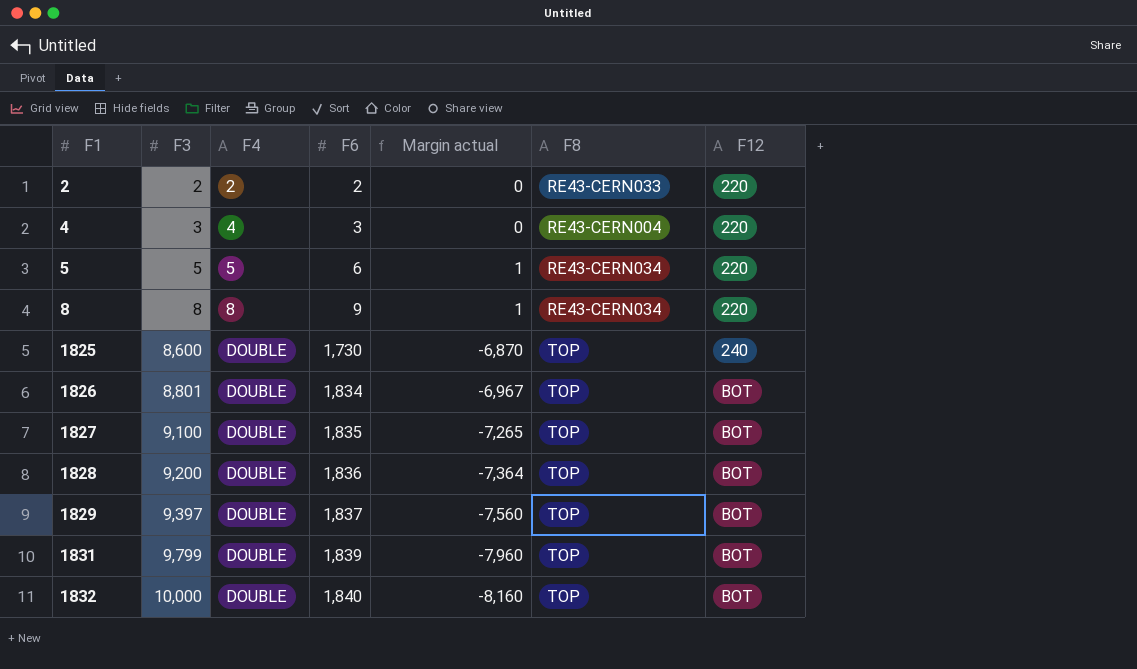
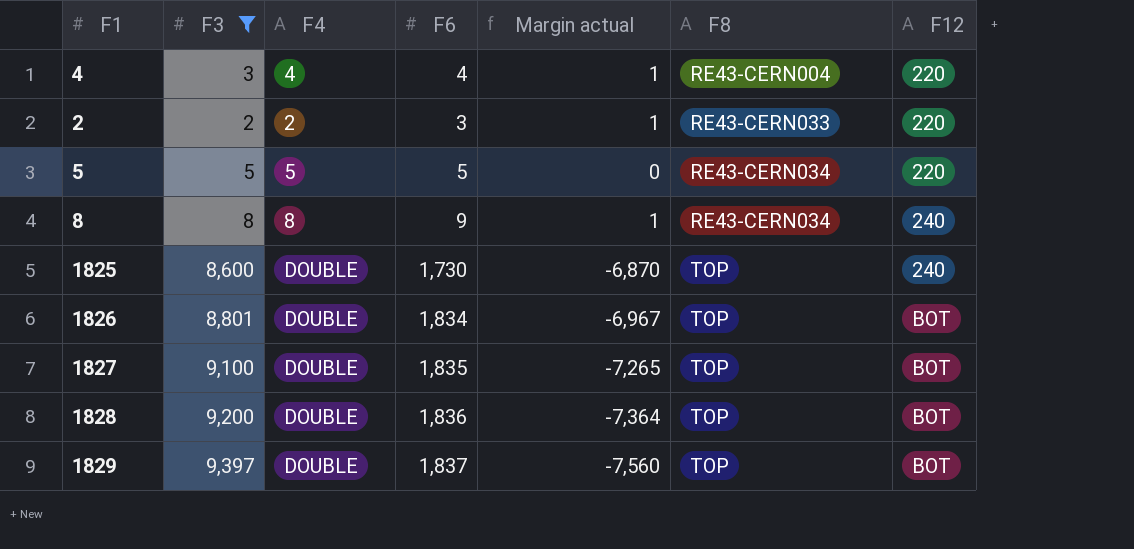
filter: none -> F3 <= 9,397
row order: F1 ascending -> F8 ascending
4 | F6: 3 -> 4
4 | Margin actual: 0 -> 1
2 | F6: 2 -> 3
2 | Margin actual: 0 -> 1
5 | F6: 6 -> 5
5 | Margin actual: 1 -> 0
8 | F12: 220 -> 240

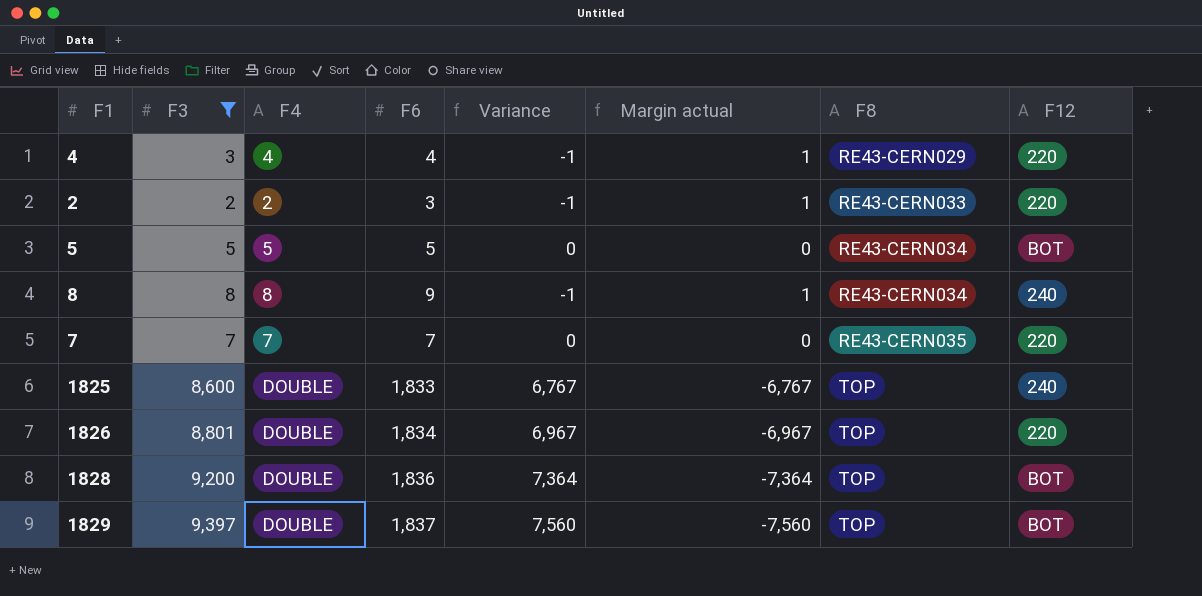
column Variance | formula: none -> [F3] - [F6]
row 1827: 9,100 | DOUBLE | 1,835 | -7,265 | TOP | BOT -> none
4 | F8: RE43-CERN004 -> RE43-CERN029
5 | F12: 220 -> BOT
row 7: none -> 7 | 7 | 7 | 0 | 0 | RE43-CERN035 | 220
1825 | F6: 1,730 -> 1,833
1825 | Margin actual: -6,870 -> -6,767
1826 | F12: BOT -> 220

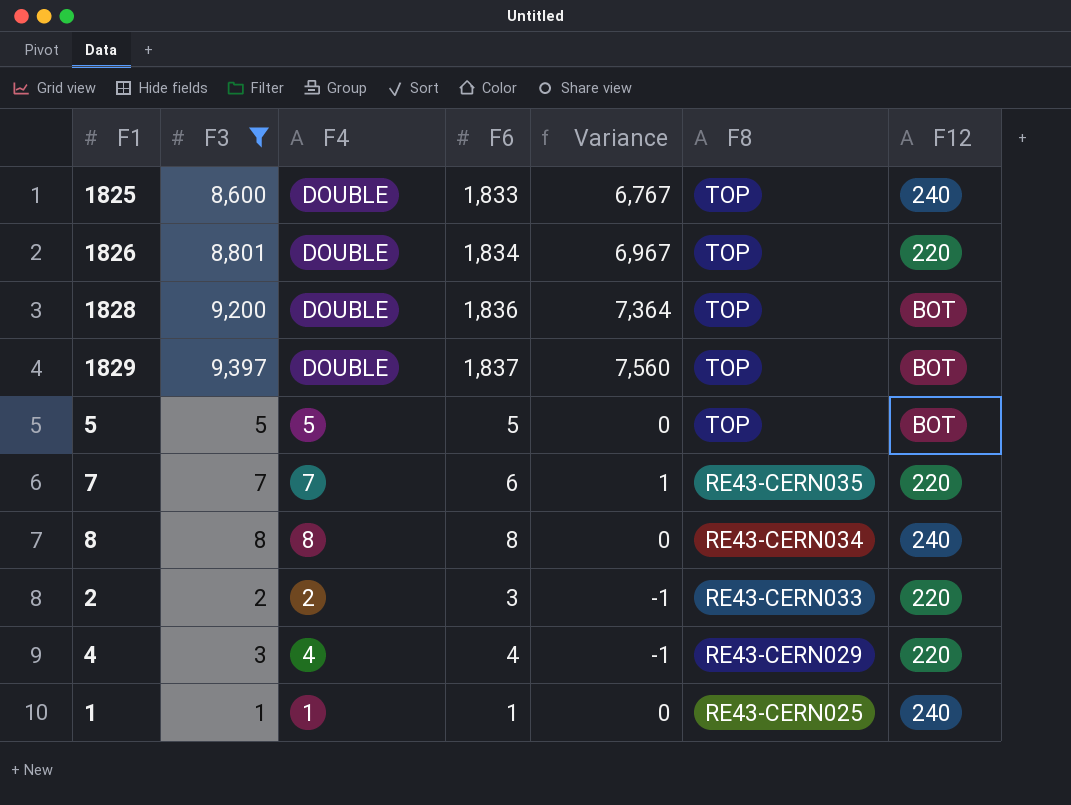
row order: F8 ascending -> F8 descending
column Margin actual | formula: [F6] - [F3] -> none
5 | F8: RE43-CERN034 -> TOP
7 | F6: 7 -> 6
7 | Variance: 0 -> 1
8 | F6: 9 -> 8
8 | Variance: -1 -> 0
row 1: none -> 1 | 1 | 1 | 0 | RE43-CERN025 | 240

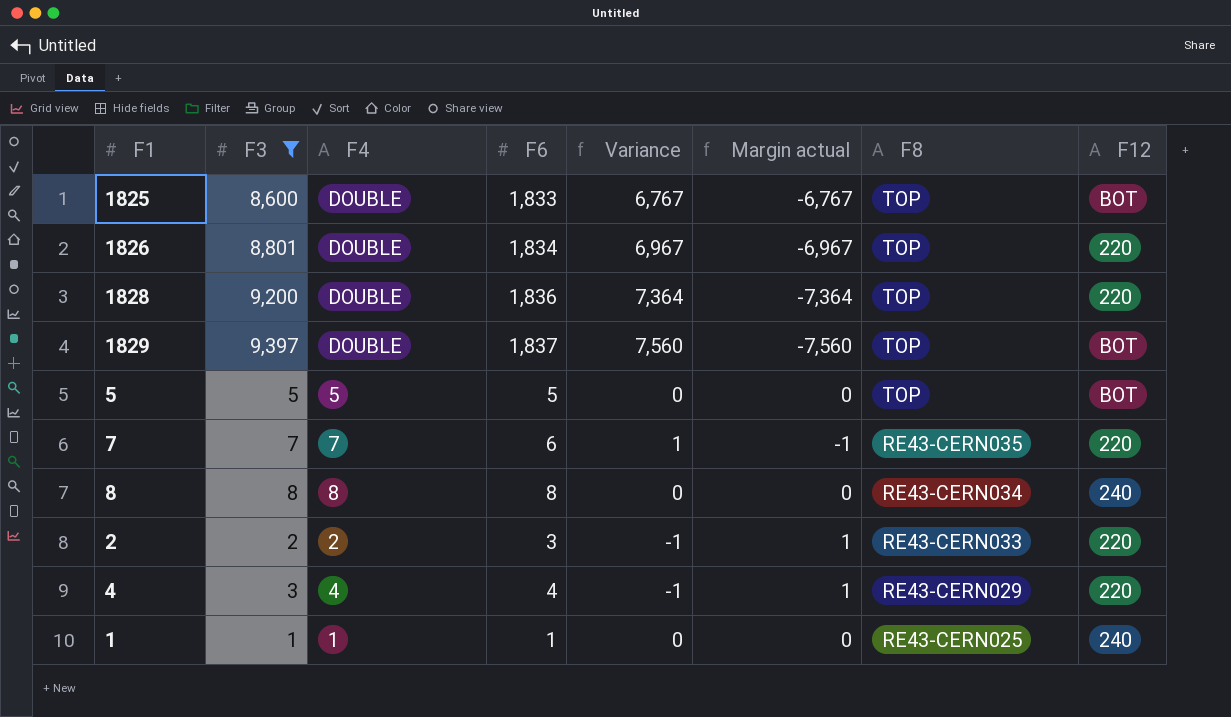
column Margin actual | formula: none -> [F6] - [F3]
1825 | F12: 240 -> BOT
1828 | F12: BOT -> 220

